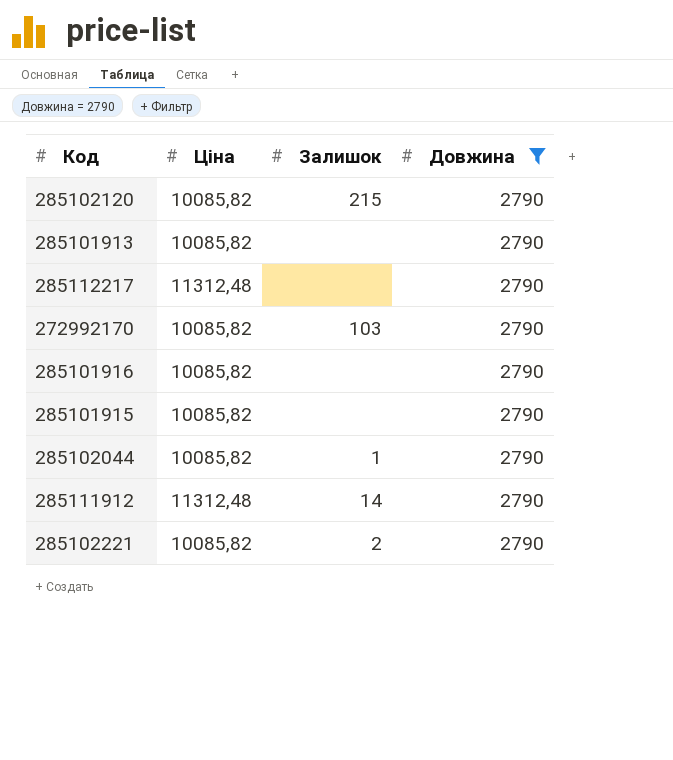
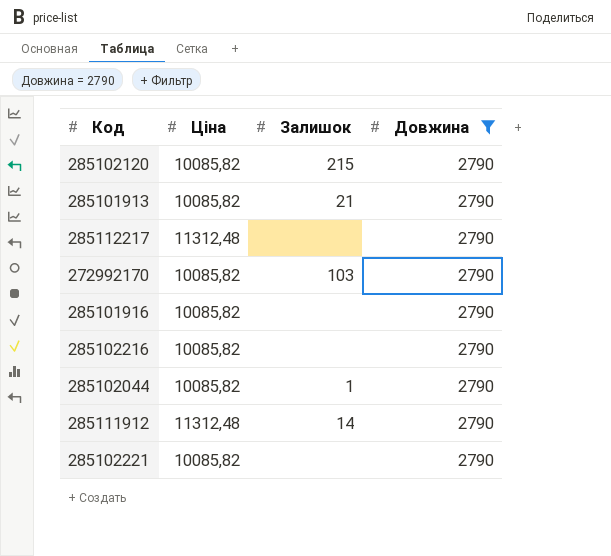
row 285101915: 10085,82 | none | 2790 -> none
285101913 | Залишок: none -> 21
row 285102216: none -> 10085,82 | none | 2790
285102221 | Залишок: 2 -> none

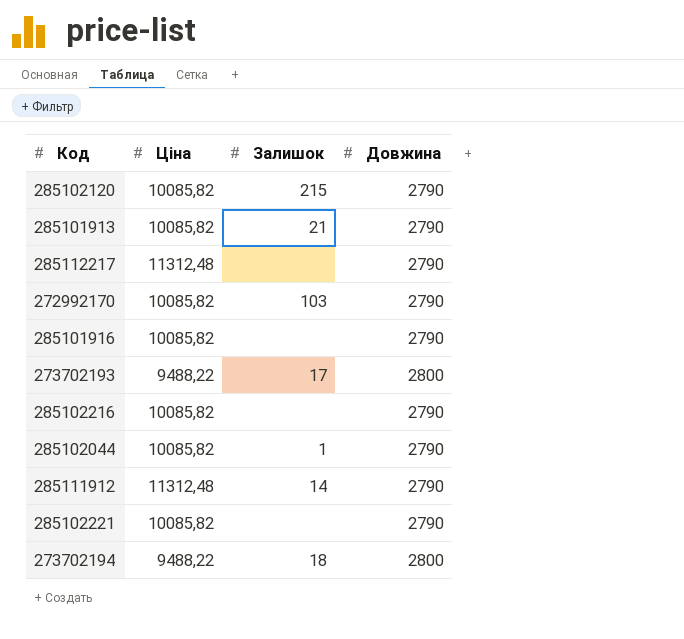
filter: Довжина = 2790 -> none

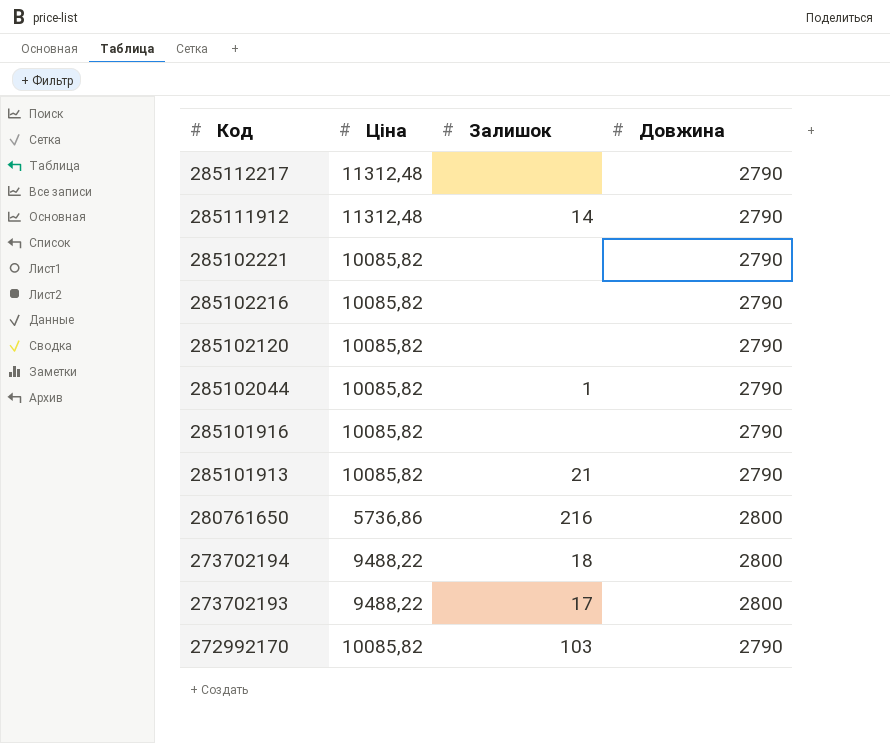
row order: none -> Код descending
285102120 | Залишок: 215 -> none
row 280761650: none -> 5736,86 | 216 | 2800

